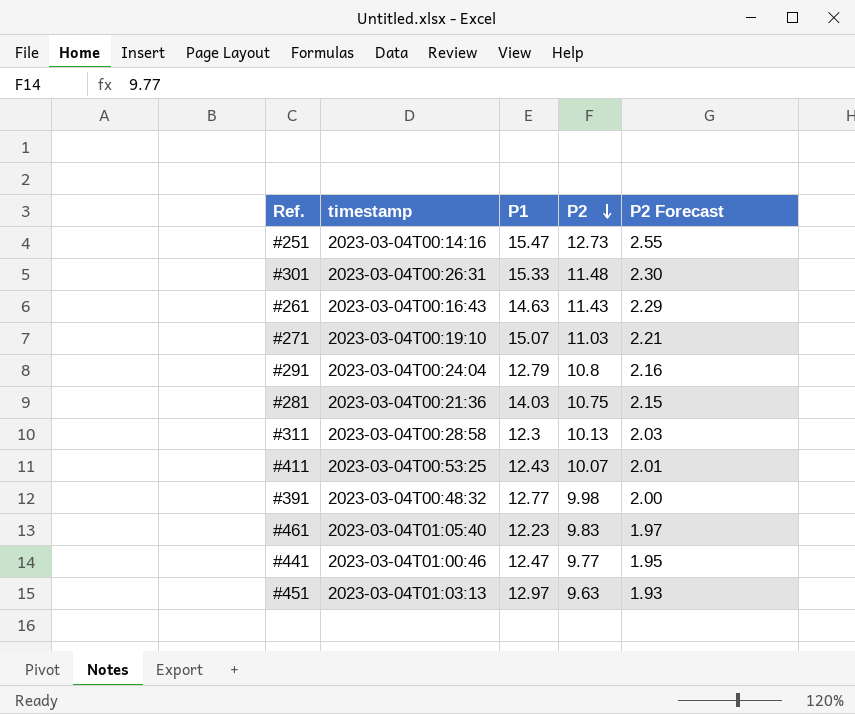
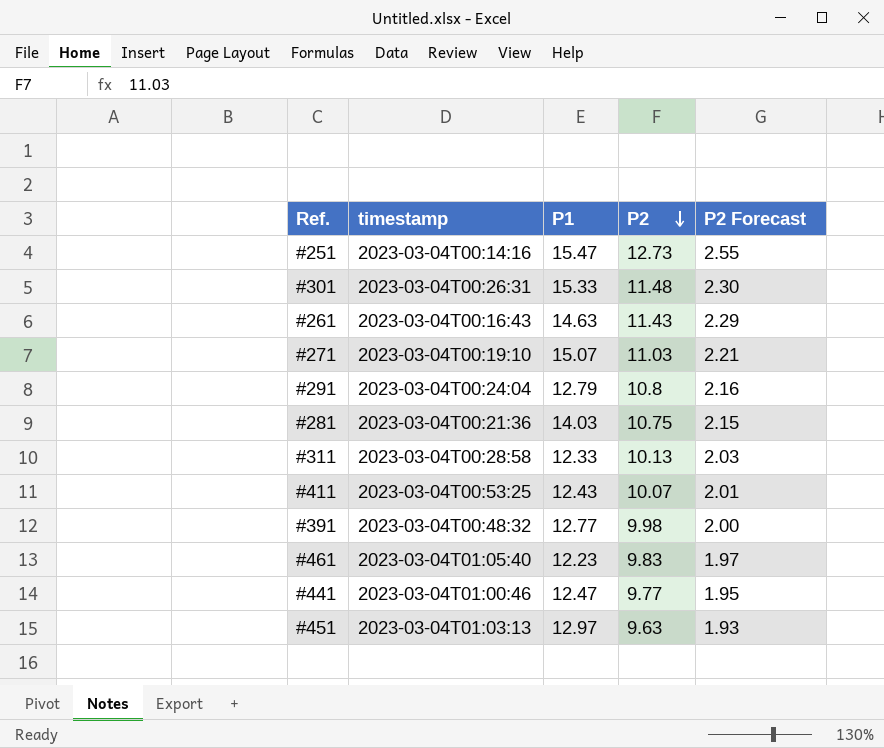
#311 | P1: 12.3 -> 12.33

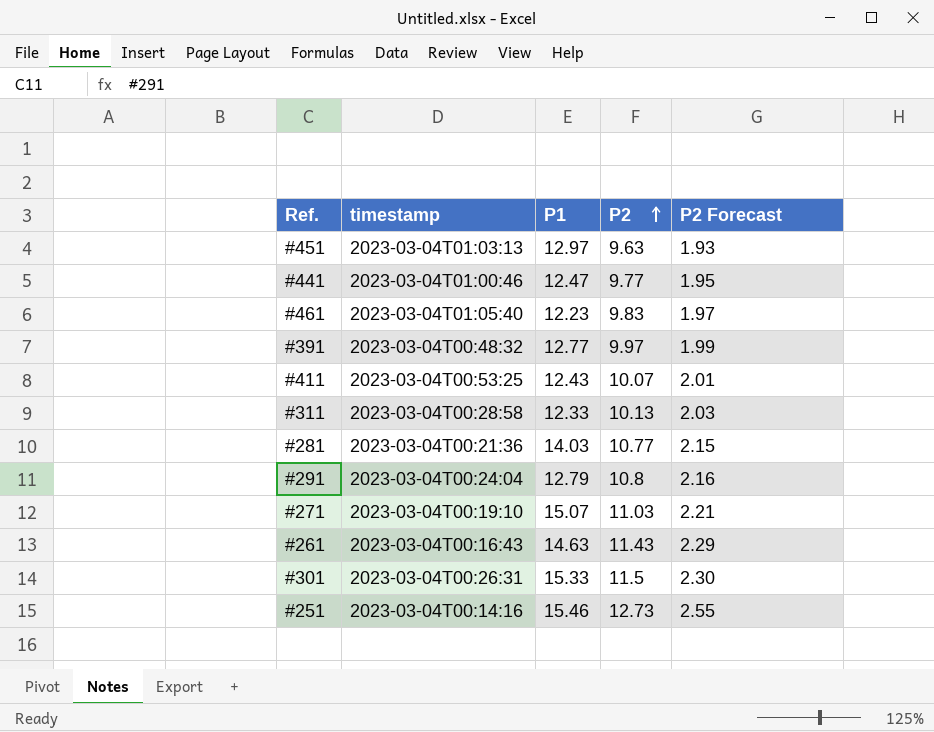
row order: P2 descending -> P2 ascending
#391 | P2: 9.98 -> 9.97
#391 | P2 Forecast: 2.00 -> 1.99
#281 | P2: 10.75 -> 10.77
#301 | P2: 11.48 -> 11.5
#251 | P1: 15.47 -> 15.46

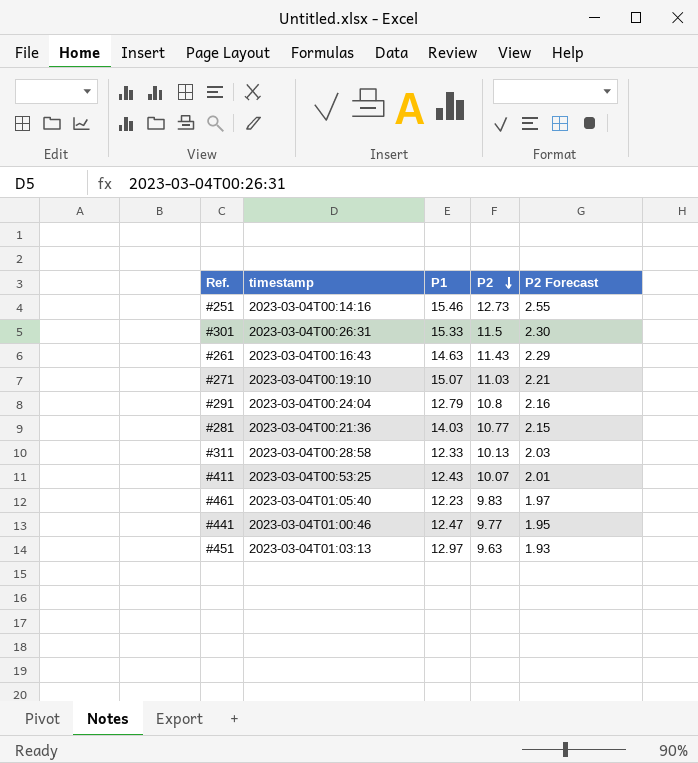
row order: P2 ascending -> P2 descending
row #391: 2023-03-04T00:48:32 | 12.77 | 9.97 | 1.99 -> none

